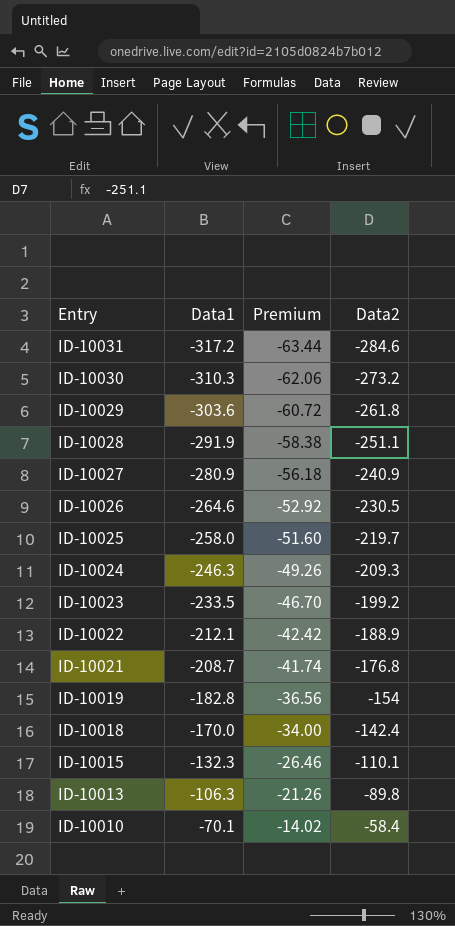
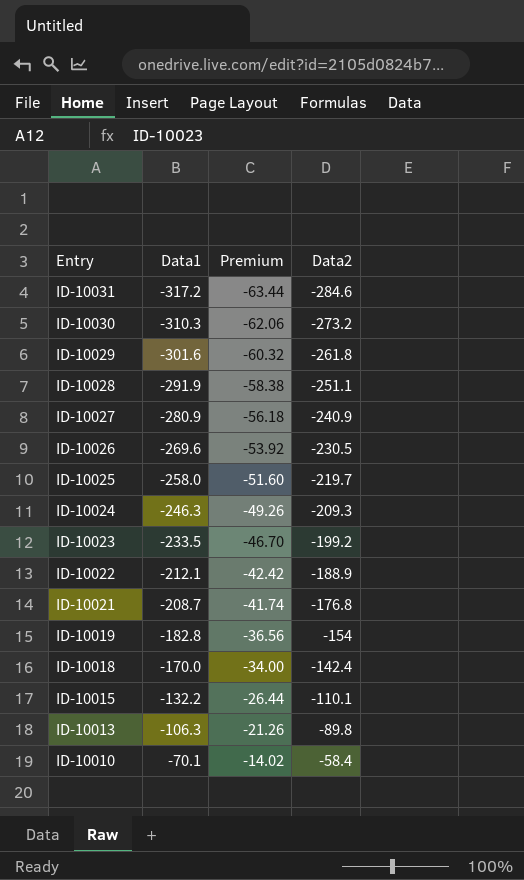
ID-10029 | Data1: -303.6 -> -301.6
ID-10029 | Premium: -60.72 -> -60.32
ID-10026 | Data1: -264.6 -> -269.6
ID-10026 | Premium: -52.92 -> -53.92
ID-10015 | Data1: -132.3 -> -132.2
ID-10015 | Premium: -26.46 -> -26.44

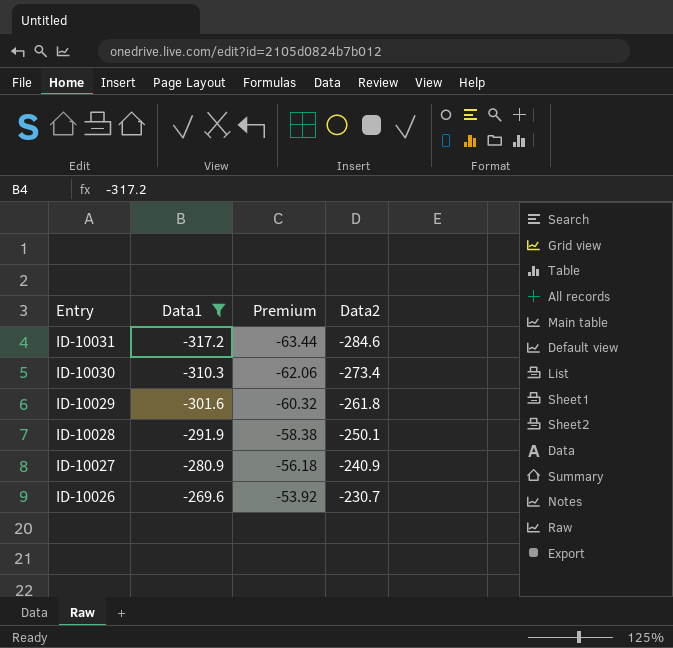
filter: none -> Data1 <= -269.6
ID-10030 | Data2: -273.2 -> -273.4
ID-10028 | Data2: -251.1 -> -250.1
ID-10026 | Data2: -230.5 -> -230.7

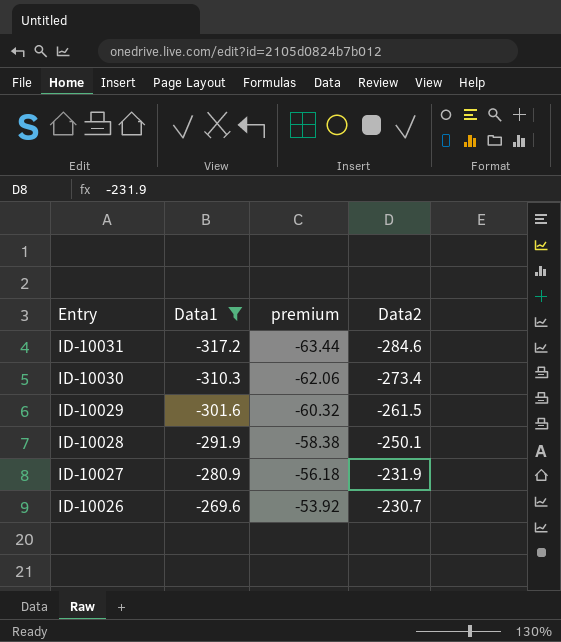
column name: Premium -> premium
ID-10029 | Data2: -261.8 -> -261.5
ID-10027 | Data2: -240.9 -> -231.9

